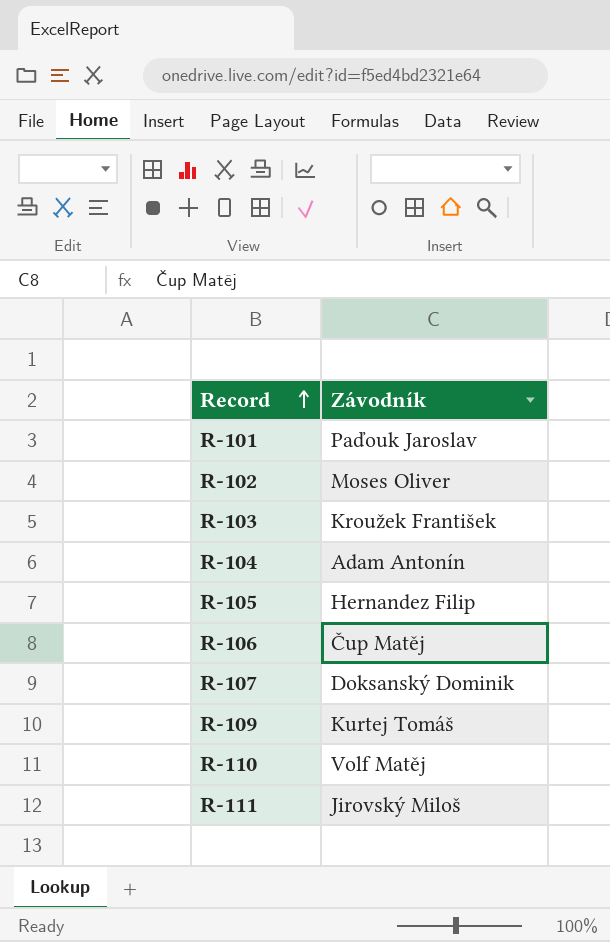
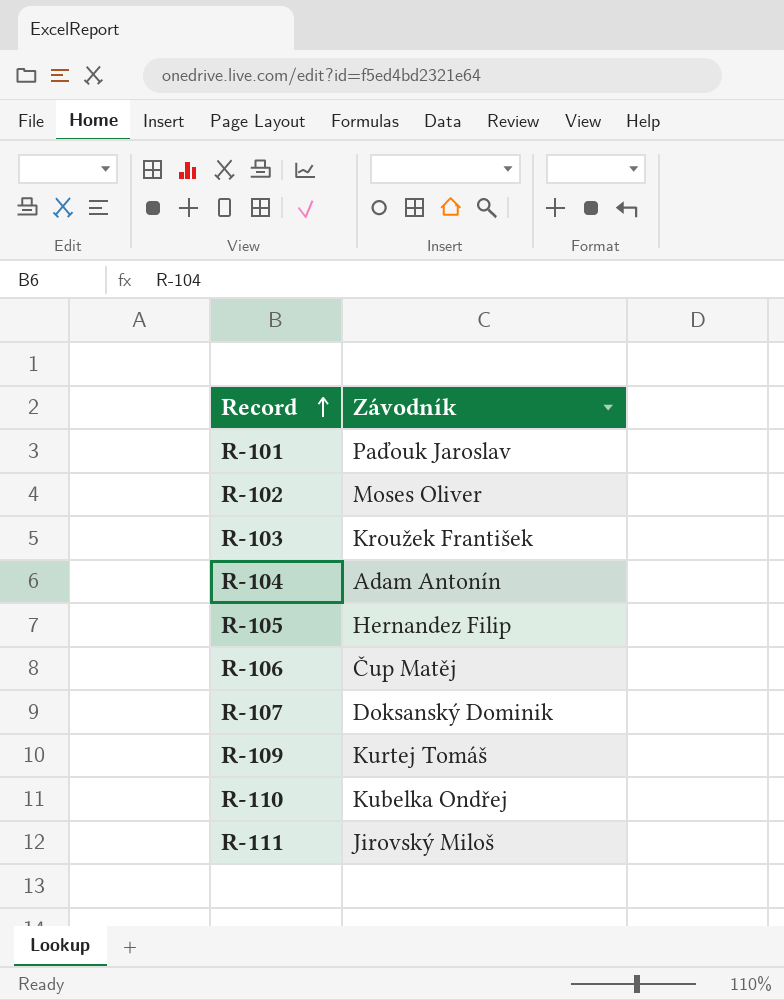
R-110 | Závodník: Volf Matěj -> Kubelka Ondřej

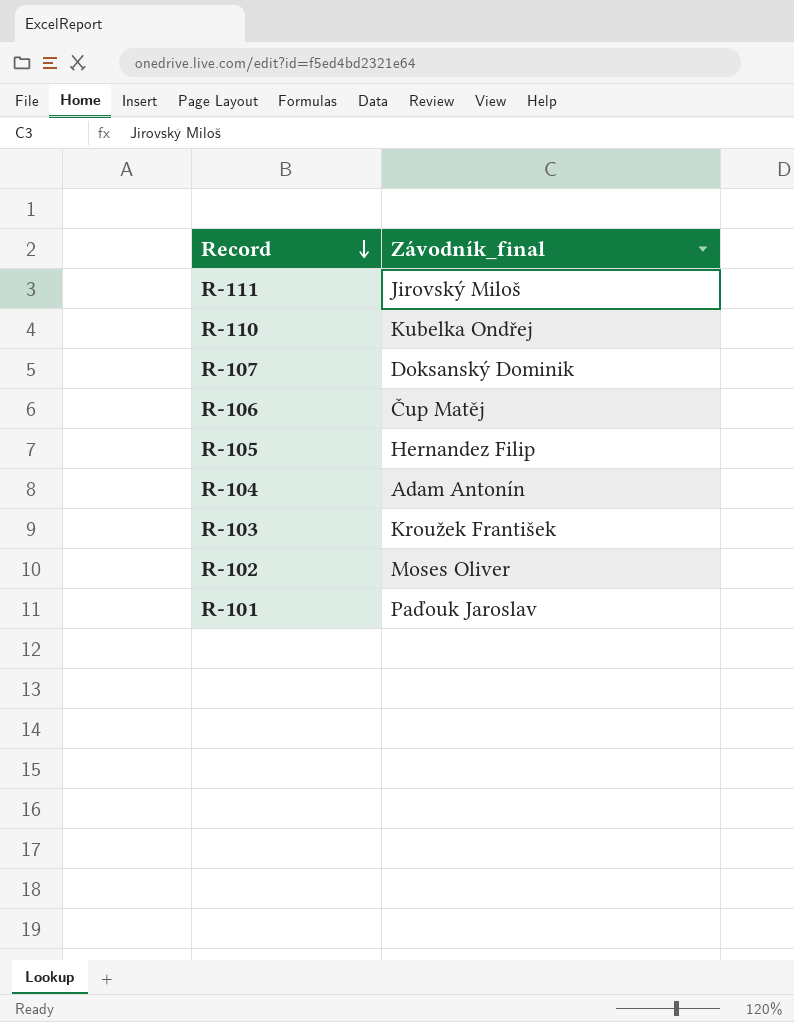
row order: Record ascending -> Record descending
column name: Závodník -> Závodník_final
row R-109: Kurtej Tomáš -> none

